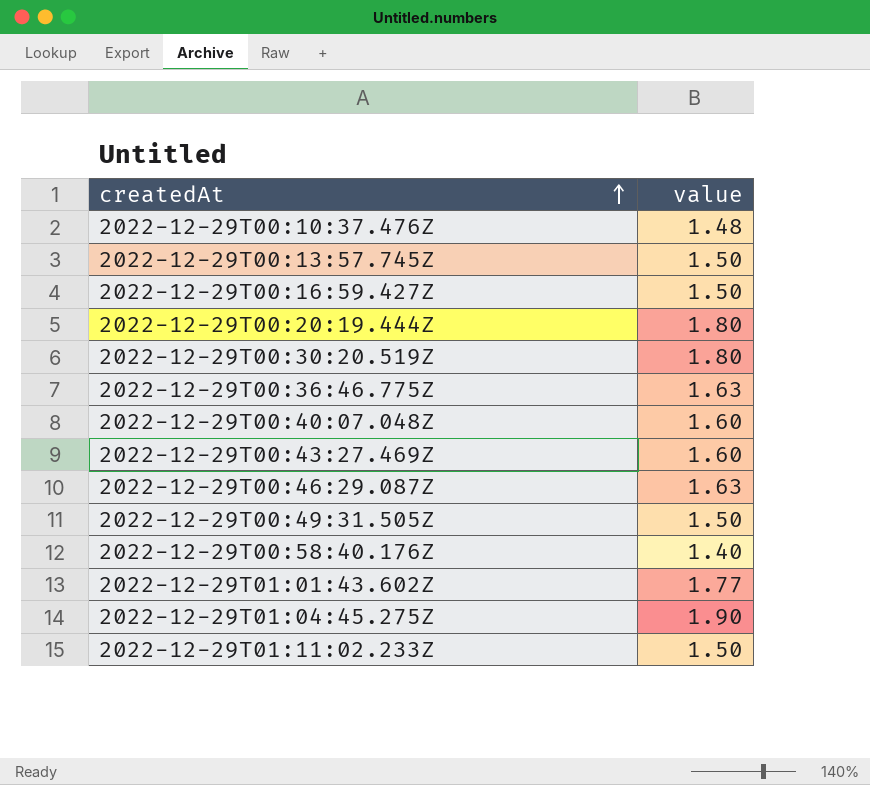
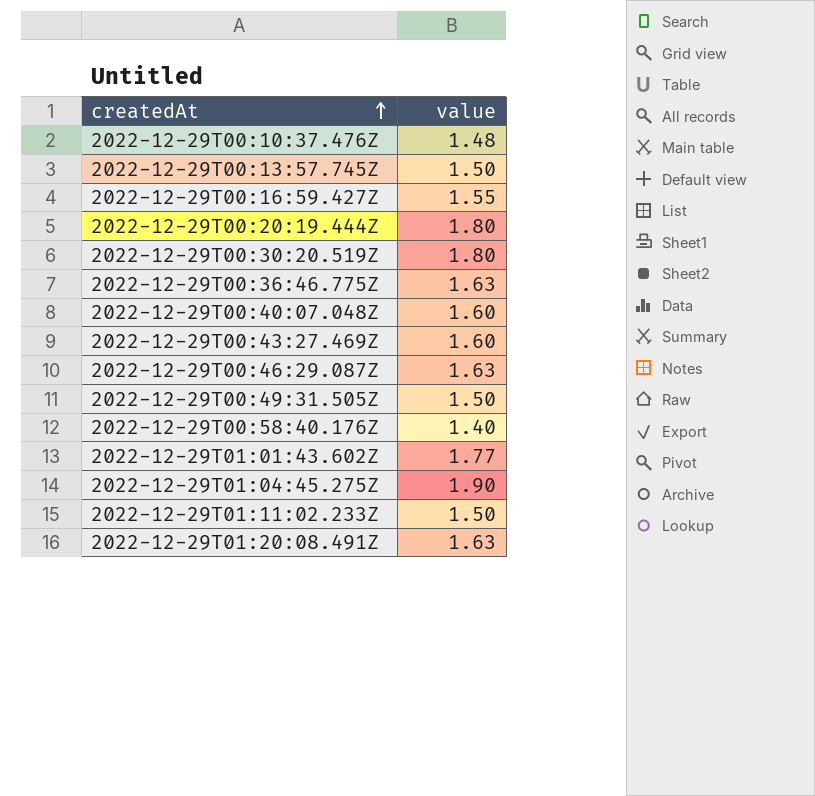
2022-12-29T00:16:59.427Z | value: 1.50 -> 1.55
row 2022-12-29T01:20:08.491Z: none -> 1.63

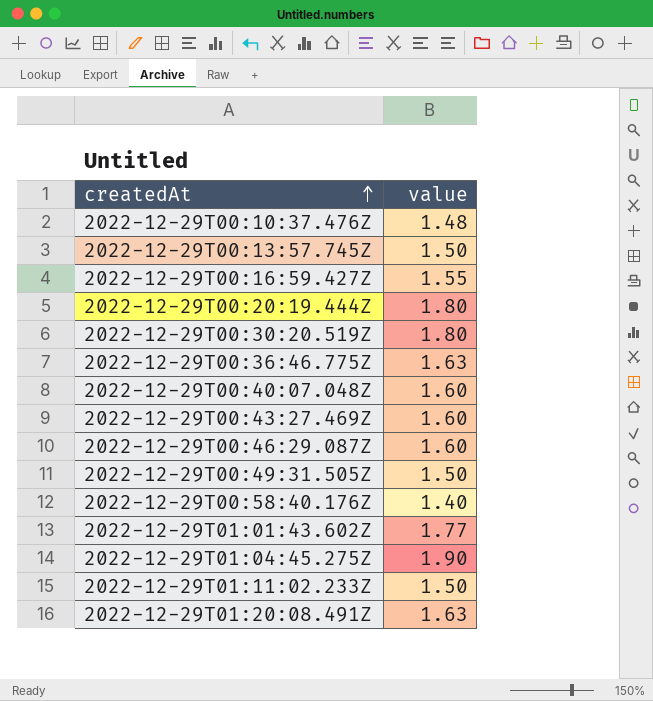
2022-12-29T00:46:29.087Z | value: 1.63 -> 1.60

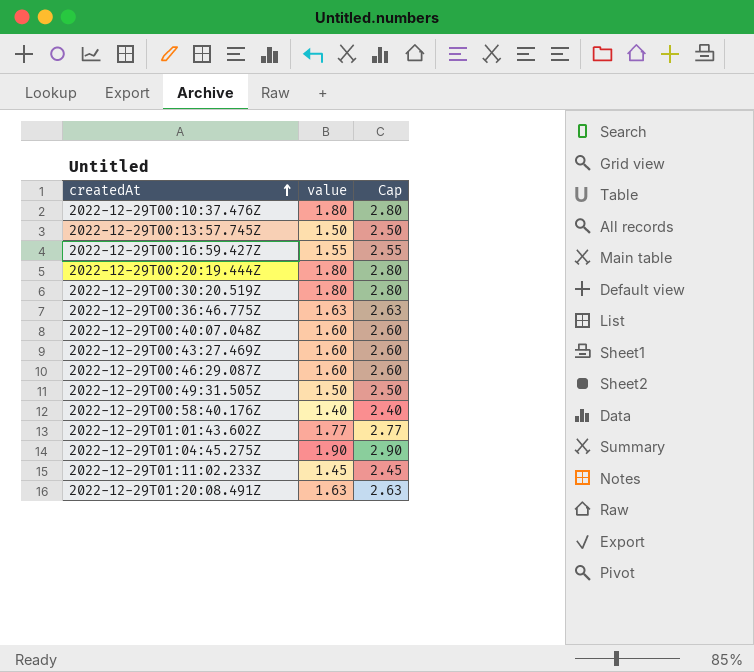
column Cap | formula: none -> [value] + 1
2022-12-29T00:10:37.476Z | value: 1.48 -> 1.80
2022-12-29T01:11:02.233Z | value: 1.50 -> 1.45

